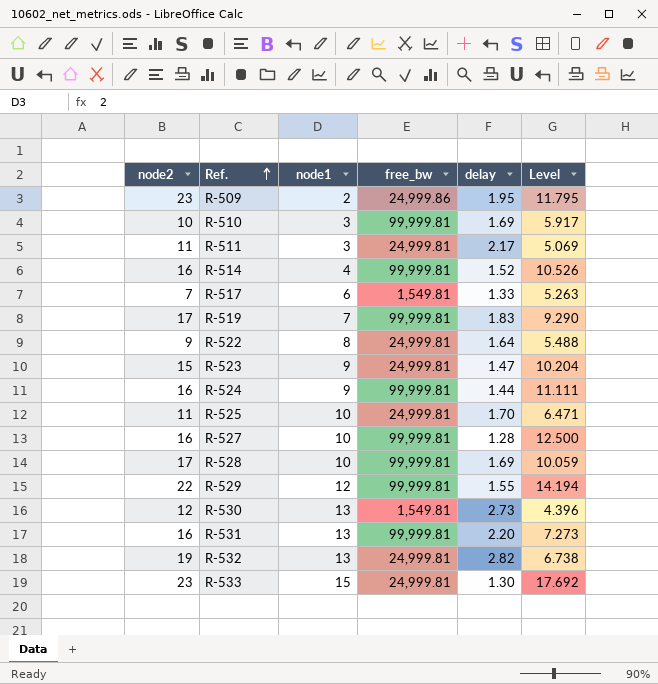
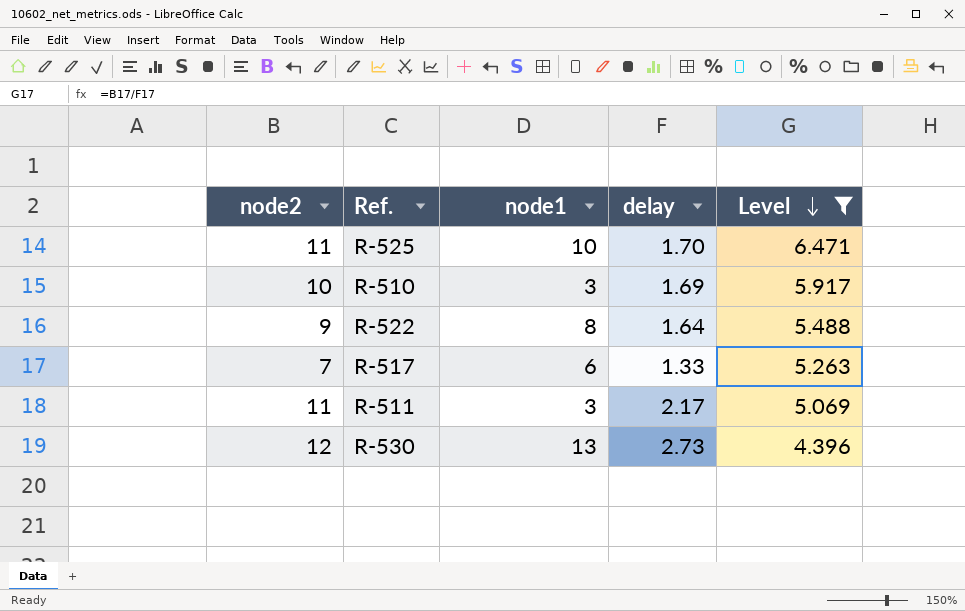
filter: none -> Level <= 6.471
row order: Ref. ascending -> Level descending
column free_bw | position: 4 -> none

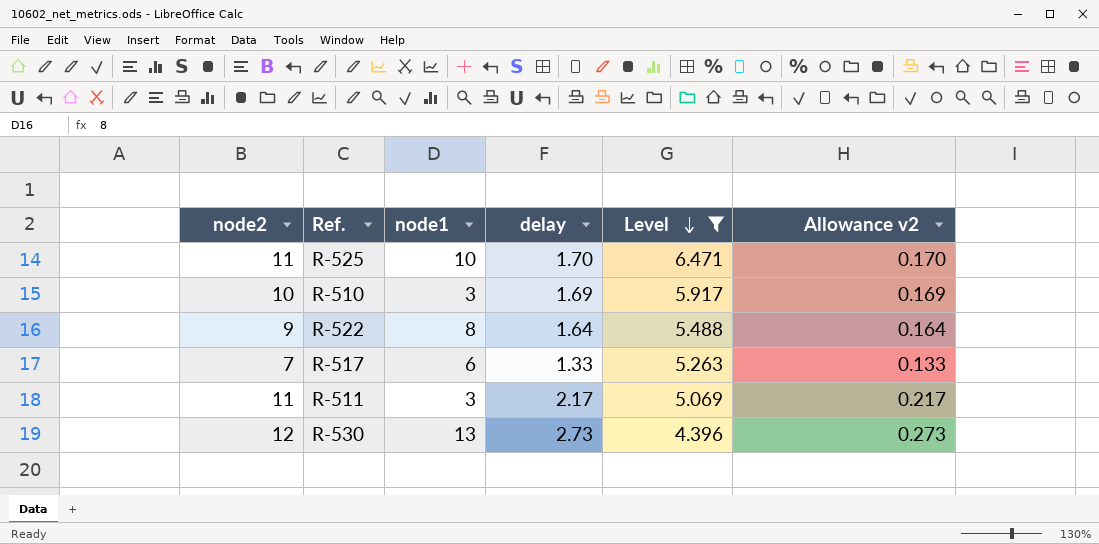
column Allowance v2 | formula: none -> [delay] * 0.1

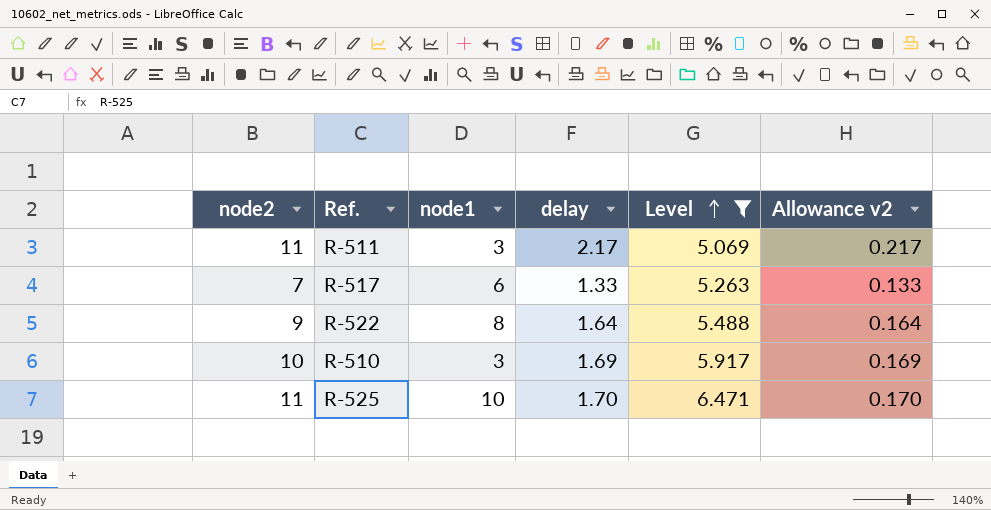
row order: Level descending -> Level ascending
row R-530: 12 | 13 | 2.73 | 4.396 | 0.273 -> none

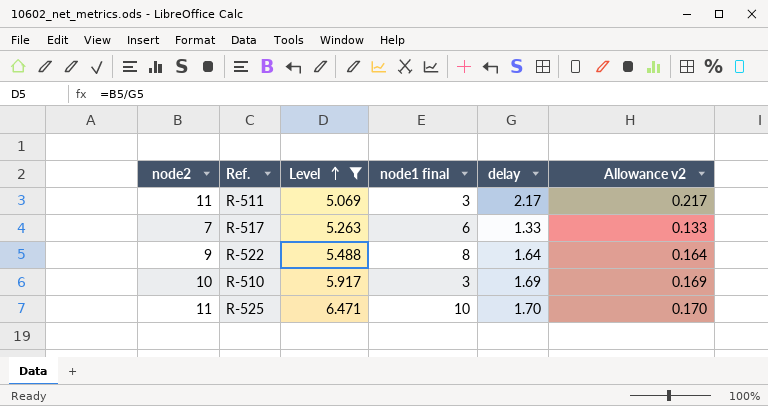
column Level | position: 5 -> 3
column name: node1 -> node1 final

